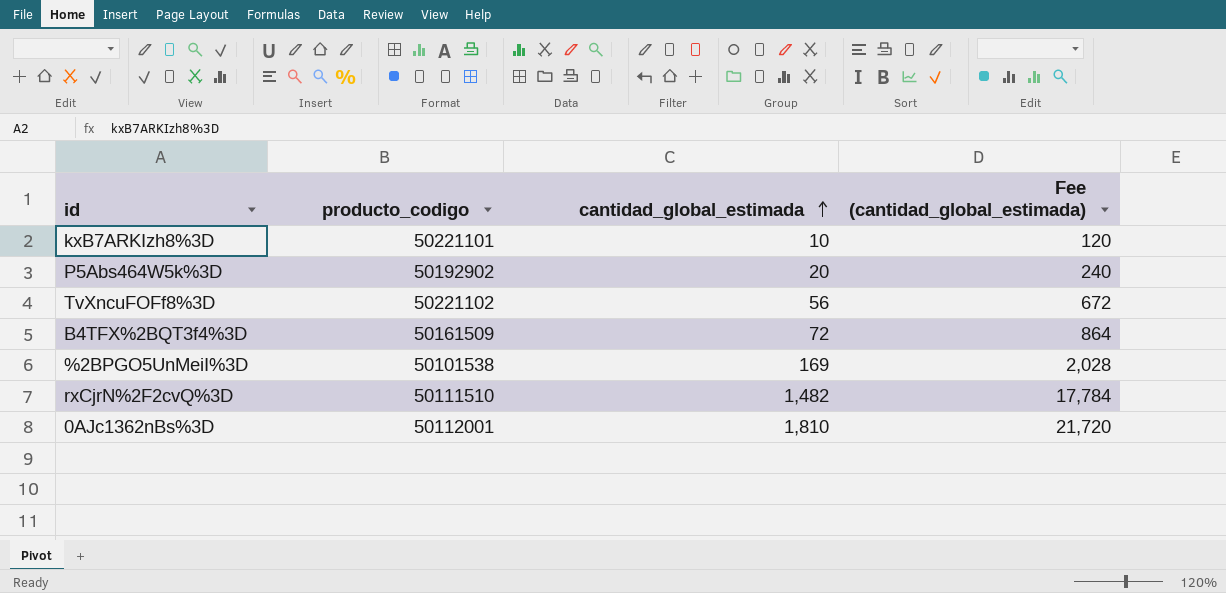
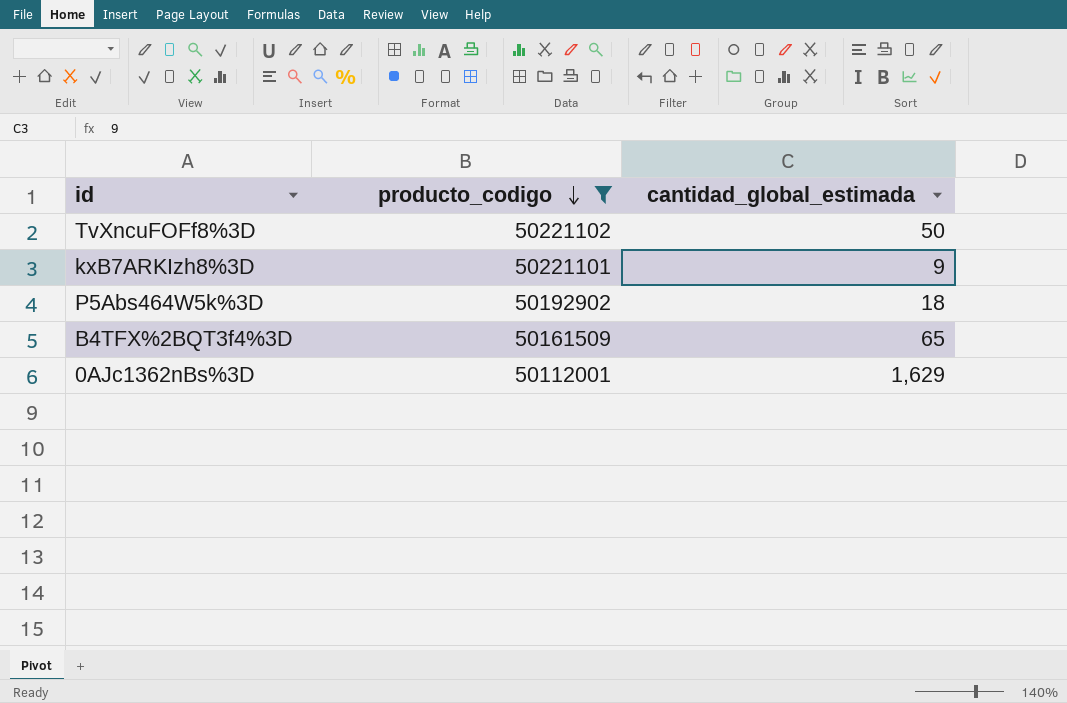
filter: none -> producto_codigo >= 50112001
row order: cantidad_global_estimada ascending -> producto_codigo descending
column Fee (cantidad_global_estimada) | formula: [cantidad_global_estimada] * 12 -> none
TvXncuFOFf8%3D | cantidad_global_estimada: 56 -> 50
kxB7ARKIzh8%3D | cantidad_global_estimada: 10 -> 9
P5Abs464W5k%3D | cantidad_global_estimada: 20 -> 18
B4TFX%2BQT3f4%3D | cantidad_global_estimada: 72 -> 65
0AJc1362nBs%3D | cantidad_global_estimada: 1,810 -> 1,629

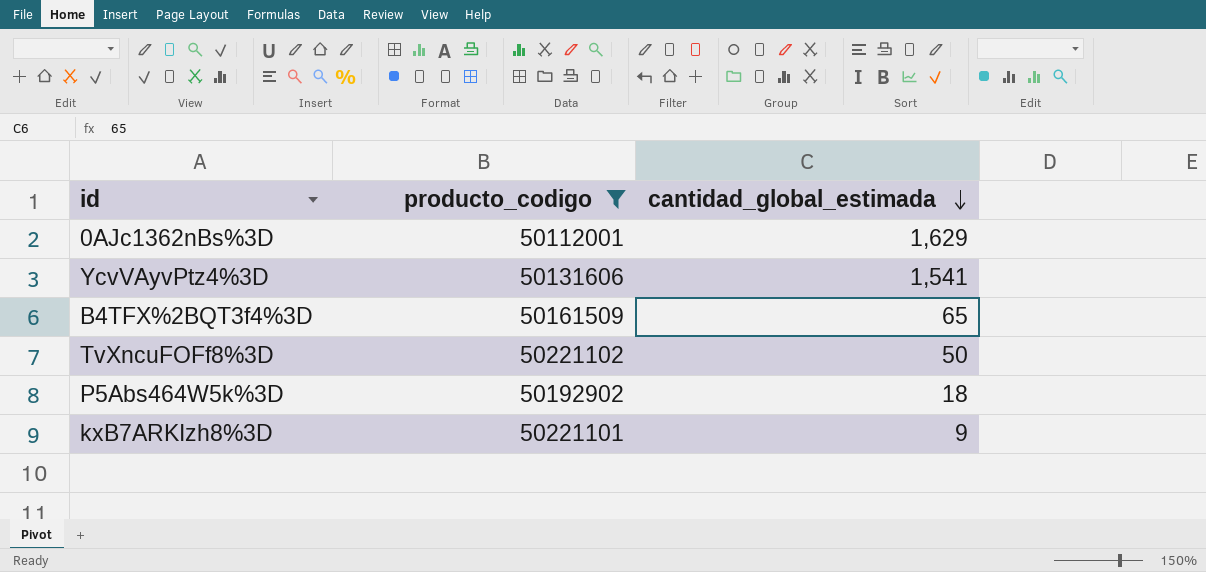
row order: producto_codigo descending -> cantidad_global_estimada descending
row YcvVAyvPtz4%3D: none -> 50131606 | 1,541

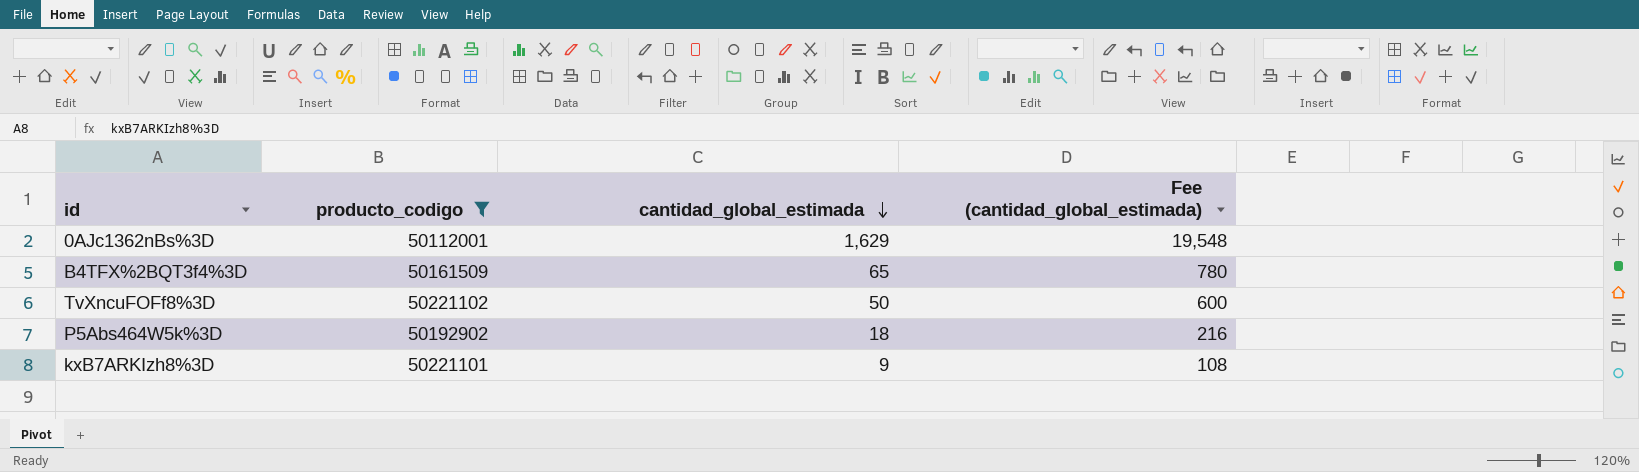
column Fee (cantidad_global_estimada) | formula: none -> [cantidad_global_estimada] * 12
row YcvVAyvPtz4%3D: 50131606 | 1,541 -> none

